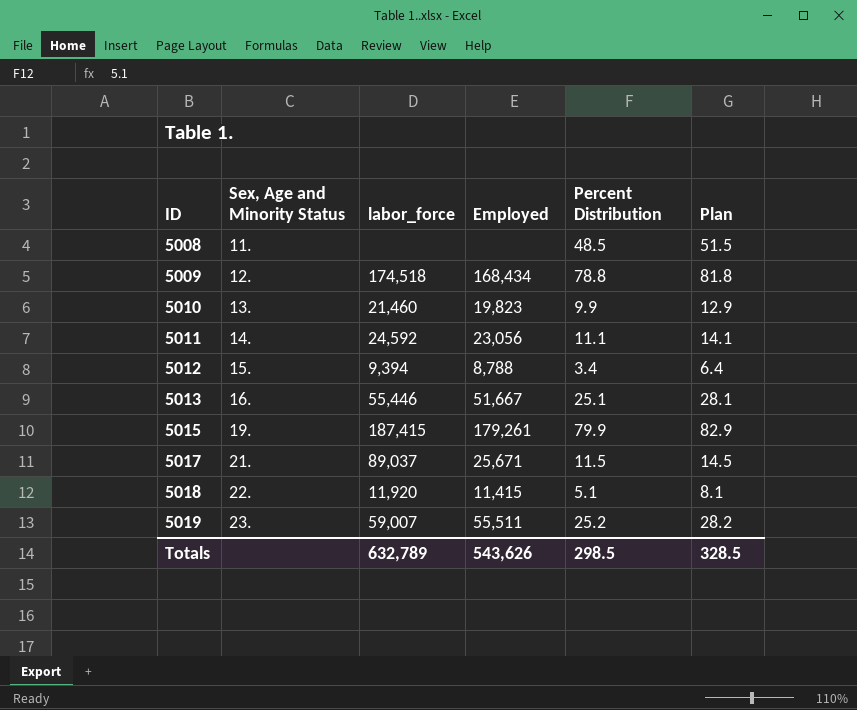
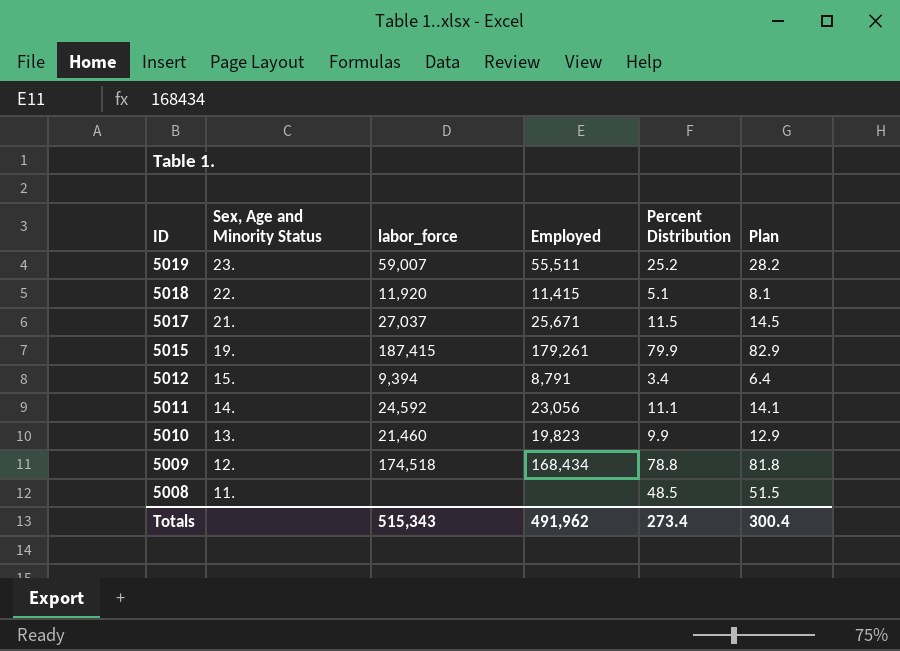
row order: ID ascending -> ID descending
row 5013: 16. | 55,446 | 51,667 | 25.1 | 28.1 -> none
5017 | labor_force: 89,037 -> 27,037
5012 | Employed: 8,788 -> 8,791
Totals | labor_force: 632,789 -> 515,343
Totals | Employed: 543,626 -> 491,962
Totals | Percent Distribution: 298.5 -> 273.4
Totals | Plan: 328.5 -> 300.4

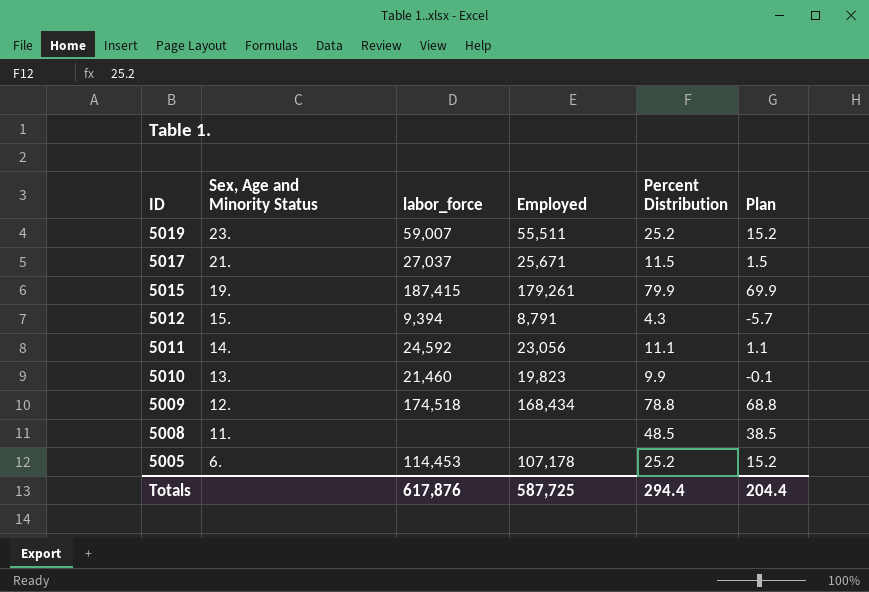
column Plan | formula: [Percent Distribution] + 3 -> [Percent Distribution] - 10
row 5018: 22. | 11,920 | 11,415 | 5.1 | 8.1 -> none
5012 | Percent Distribution: 3.4 -> 4.3
row 5005: none -> 6. | 114,453 | 107,178 | 25.2 | 15.2
Totals | labor_force: 515,343 -> 617,876
Totals | Employed: 491,962 -> 587,725
Totals | Percent Distribution: 273.4 -> 294.4
Totals | Plan: 300.4 -> 204.4

